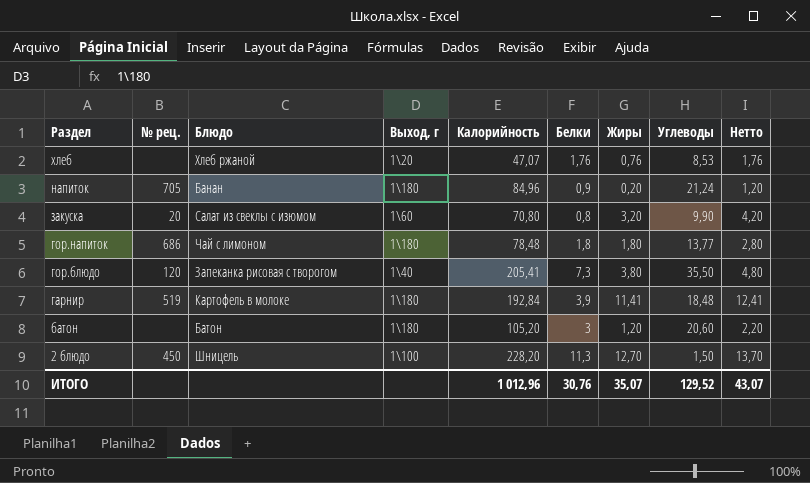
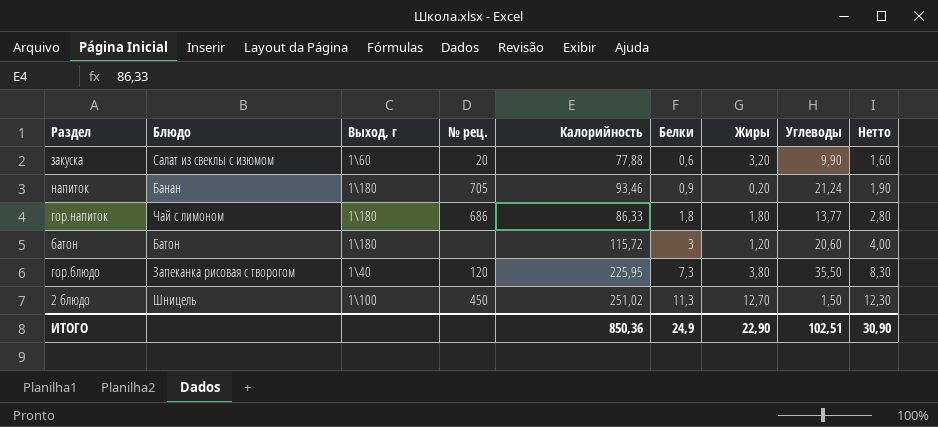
row order: Раздел descending -> Белки ascending
column № рец. | position: 2 -> 4
column Нетто | formula: [Жиры] + 1 -> [Белки] + 1
row хлеб: none | Хлеб ржаной | 1\20 | 47,07 | 1,76 | 0,76 | 8,53 | 1,76 -> none
row гарнир: 519 | Картофель в молоке | 1\180 | 192,84 | 3,9 | 11,41 | 18,48 | 12,41 -> none
закуска | Калорийность: 70,80 -> 77,88
закуска | Белки: 0,8 -> 0,6
напиток | Калорийность: 84,96 -> 93,46
гор.напиток | Калорийность: 78,48 -> 86,33
батон | Калорийность: 105,20 -> 115,72
гор.блюдо | Калорийность: 205,41 -> 225,95
2 блюдо | Калорийность: 228,20 -> 251,02
ИТОГО | Калорийность: 1 012,96 -> 850,36
ИТОГО | Белки: 30,76 -> 24,9
ИТОГО | Жиры: 35,07 -> 22,90
ИТОГО | Углеводы: 129,52 -> 102,51
ИТОГО | Нетто: 43,07 -> 30,90

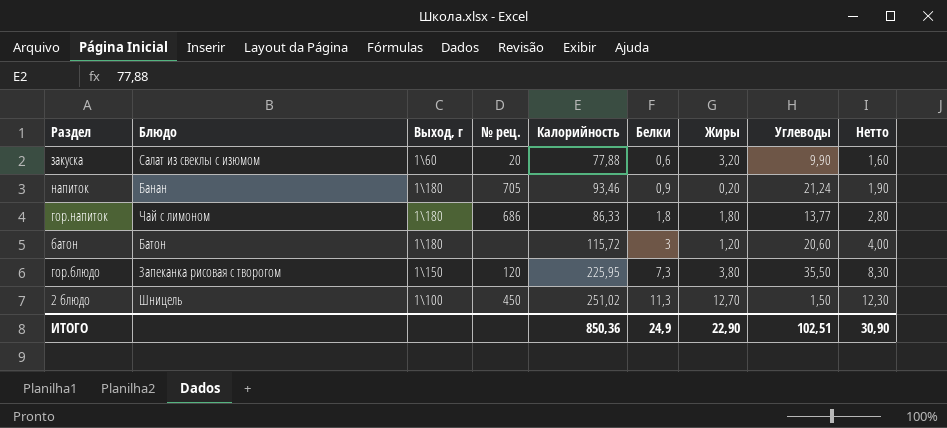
гор.блюдо | Выход, г: 1\40 -> 1\150

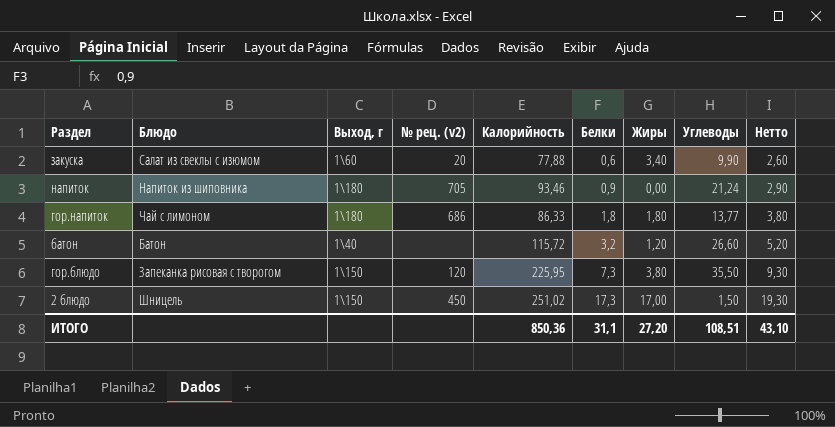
column name: № рец. -> № рец. (v2)
column Нетто | formula: [Белки] + 1 -> [Белки] + 2
закуска | Жиры: 3,20 -> 3,40
напиток | Блюдо: Банан -> Напиток из шиповника
напиток | Жиры: 0,20 -> 0,00
батон | Выход, г: 1\180 -> 1\40
батон | Белки: 3 -> 3,2
батон | Углеводы: 20,60 -> 26,60
2 блюдо | Выход, г: 1\100 -> 1\150
2 блюдо | Белки: 11,3 -> 17,3
2 блюдо | Жиры: 12,70 -> 17,00
ИТОГО | Белки: 24,9 -> 31,1
ИТОГО | Жиры: 22,90 -> 27,20
ИТОГО | Углеводы: 102,51 -> 108,51
ИТОГО | Нетто: 30,90 -> 43,10

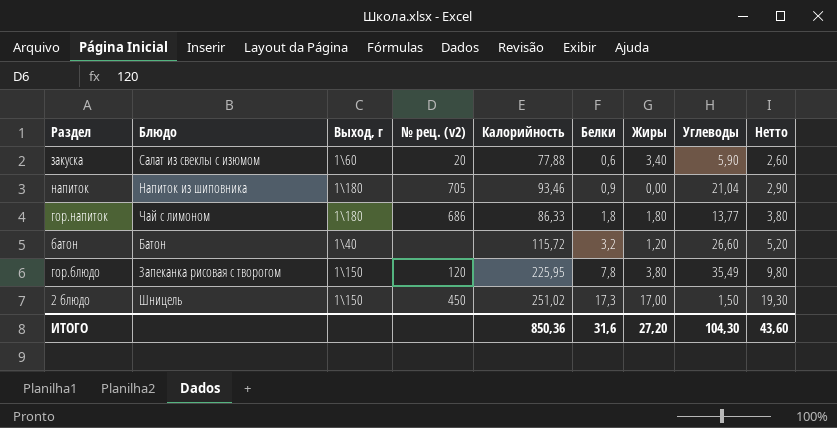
закуска | Углеводы: 9,90 -> 5,90
напиток | Углеводы: 21,24 -> 21,04
гор.блюдо | Белки: 7,3 -> 7,8
гор.блюдо | Углеводы: 35,50 -> 35,49
гор.блюдо | Нетто: 9,30 -> 9,80
ИТОГО | Белки: 31,1 -> 31,6
ИТОГО | Углеводы: 108,51 -> 104,30
ИТОГО | Нетто: 43,10 -> 43,60

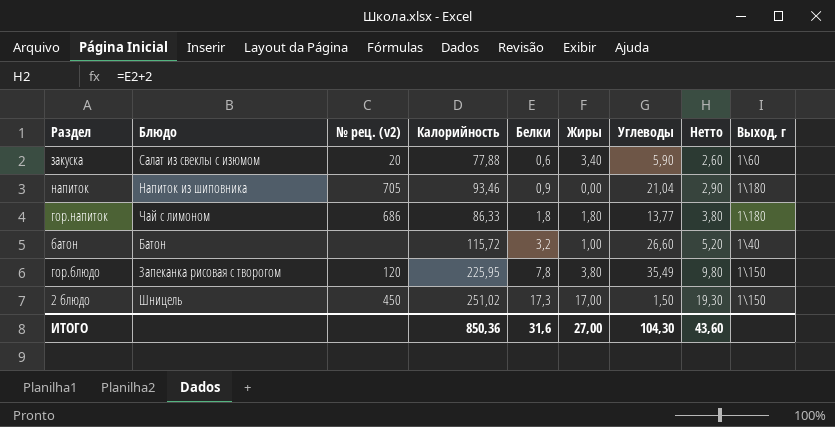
column Выход, г | position: 3 -> 9
батон | Жиры: 1,20 -> 1,00
ИТОГО | Жиры: 27,20 -> 27,00

